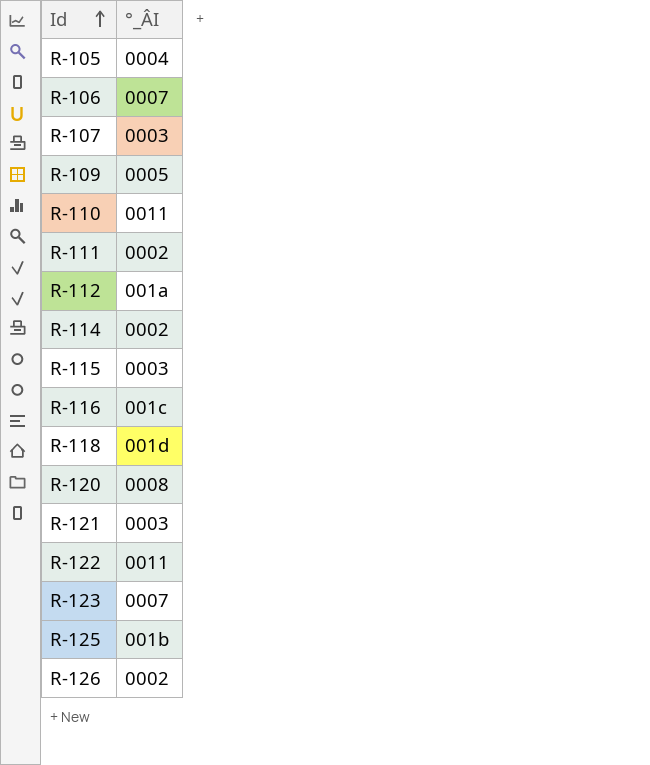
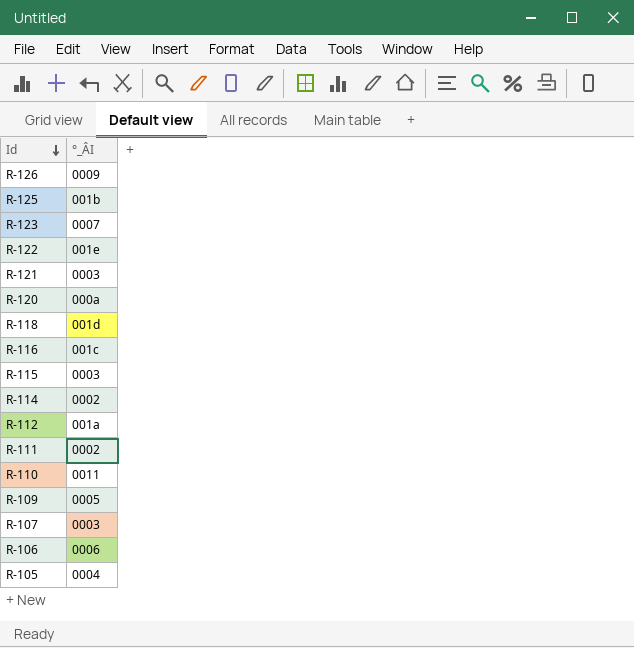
row order: Id ascending -> Id descending
R-126 | °_ÂI: 0002 -> 0009
R-122 | °_ÂI: 0011 -> 001e
R-120 | °_ÂI: 0008 -> 000a
R-106 | °_ÂI: 0007 -> 0006

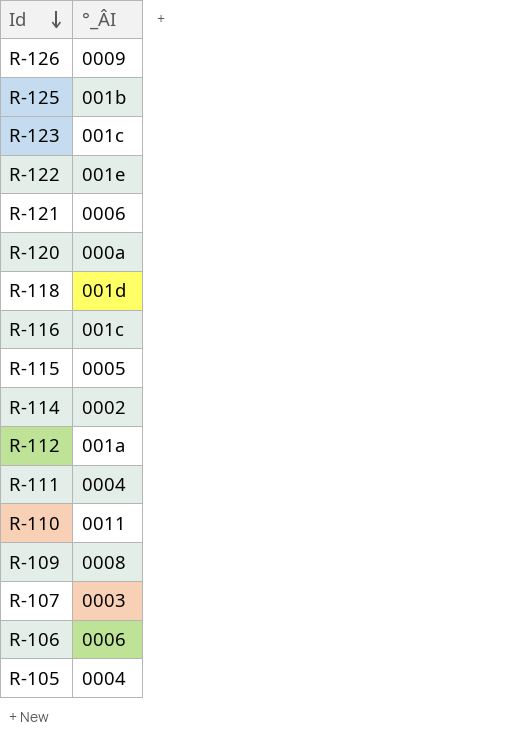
R-123 | °_ÂI: 0007 -> 001c
R-121 | °_ÂI: 0003 -> 0006
R-115 | °_ÂI: 0003 -> 0005
R-111 | °_ÂI: 0002 -> 0004
R-109 | °_ÂI: 0005 -> 0008

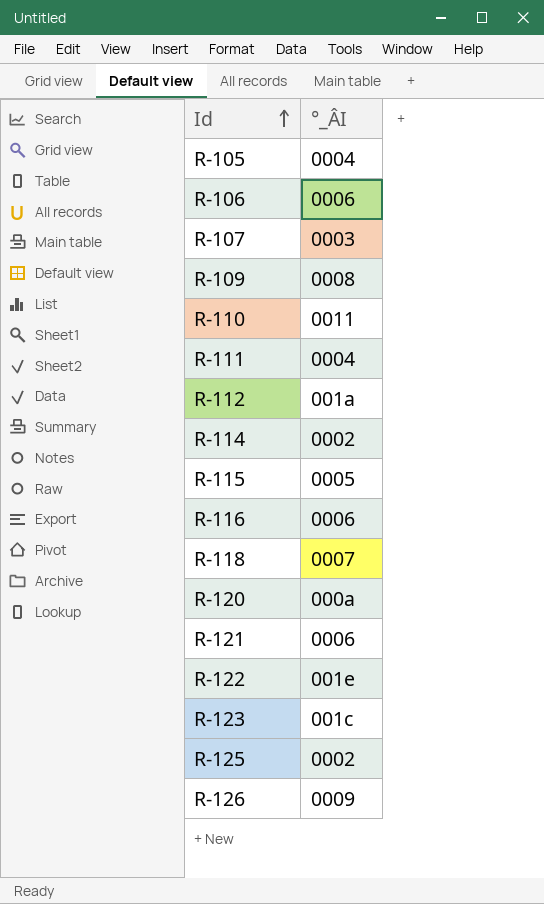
row order: Id descending -> Id ascending
R-116 | °_ÂI: 001c -> 0006
R-118 | °_ÂI: 001d -> 0007
R-125 | °_ÂI: 001b -> 0002

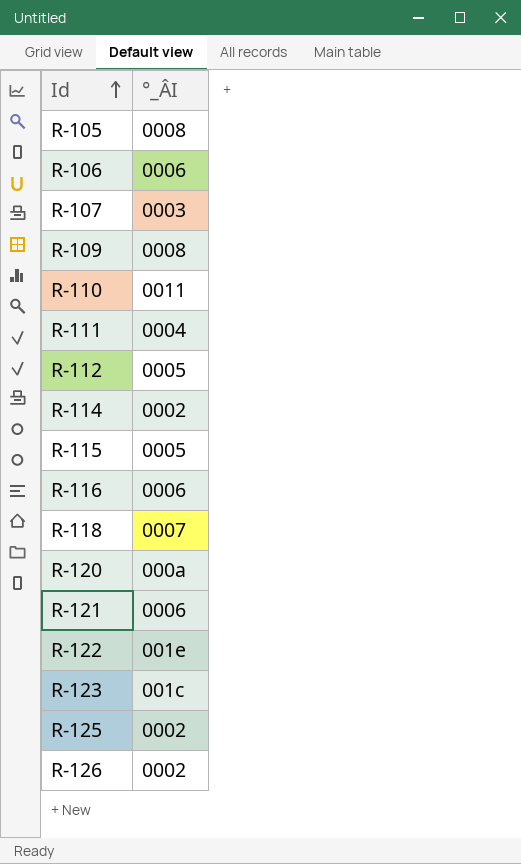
R-105 | °_ÂI: 0004 -> 0008
R-112 | °_ÂI: 001a -> 0005
R-126 | °_ÂI: 0009 -> 0002

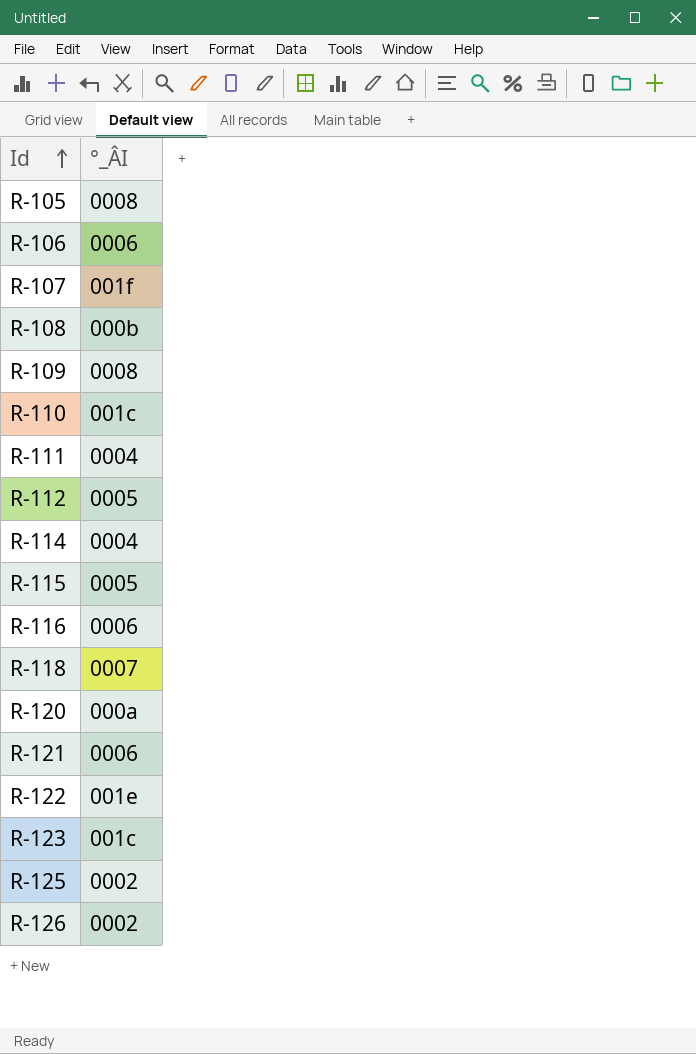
R-107 | °_ÂI: 0003 -> 001f
row R-108: none -> 000b
R-110 | °_ÂI: 0011 -> 001c
R-114 | °_ÂI: 0002 -> 0004

